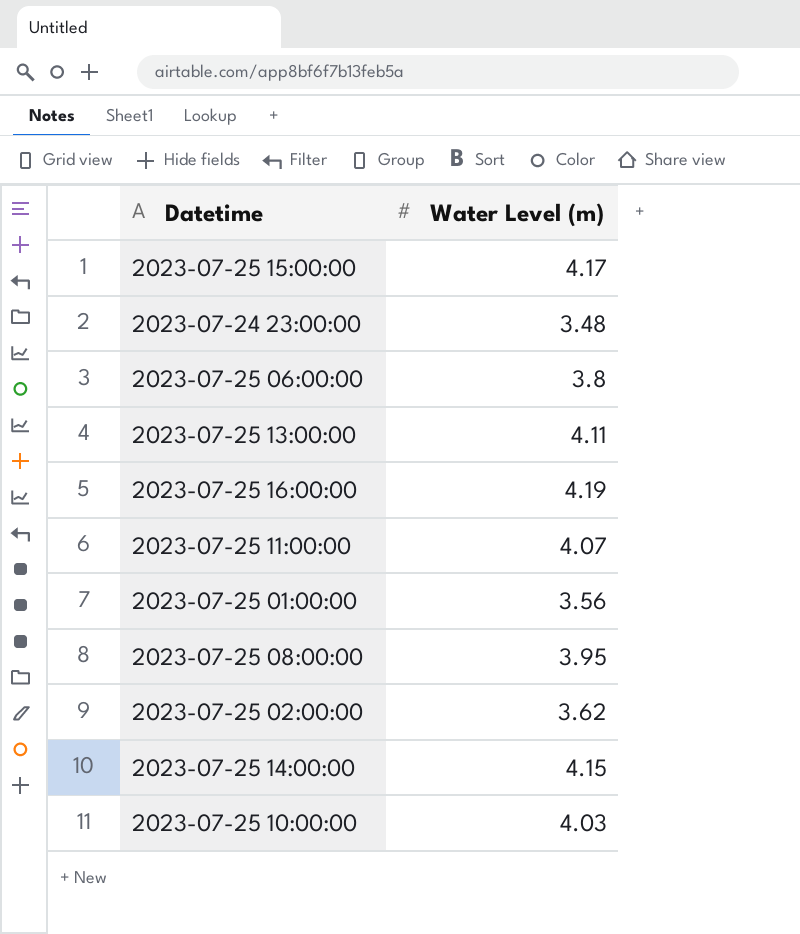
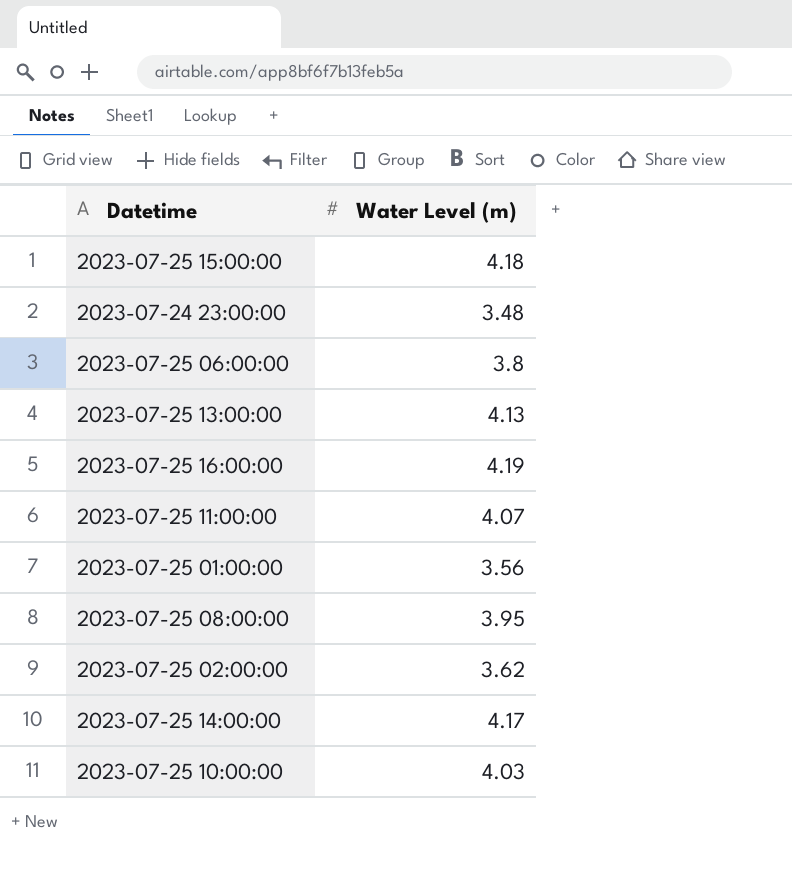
2023-07-25 15:00:00 | Water Level (m): 4.17 -> 4.18
2023-07-25 13:00:00 | Water Level (m): 4.11 -> 4.13
2023-07-25 14:00:00 | Water Level (m): 4.15 -> 4.17

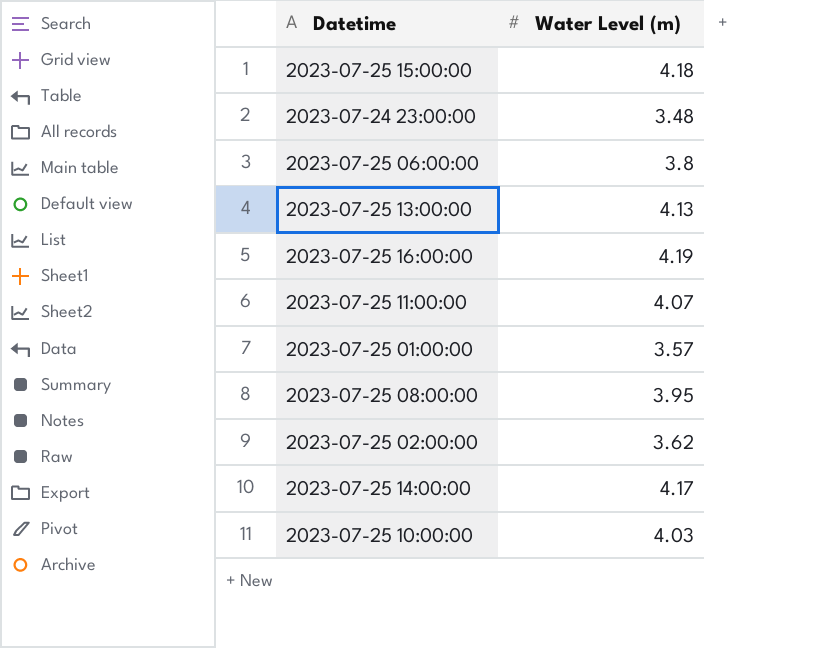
2023-07-25 01:00:00 | Water Level (m): 3.56 -> 3.57

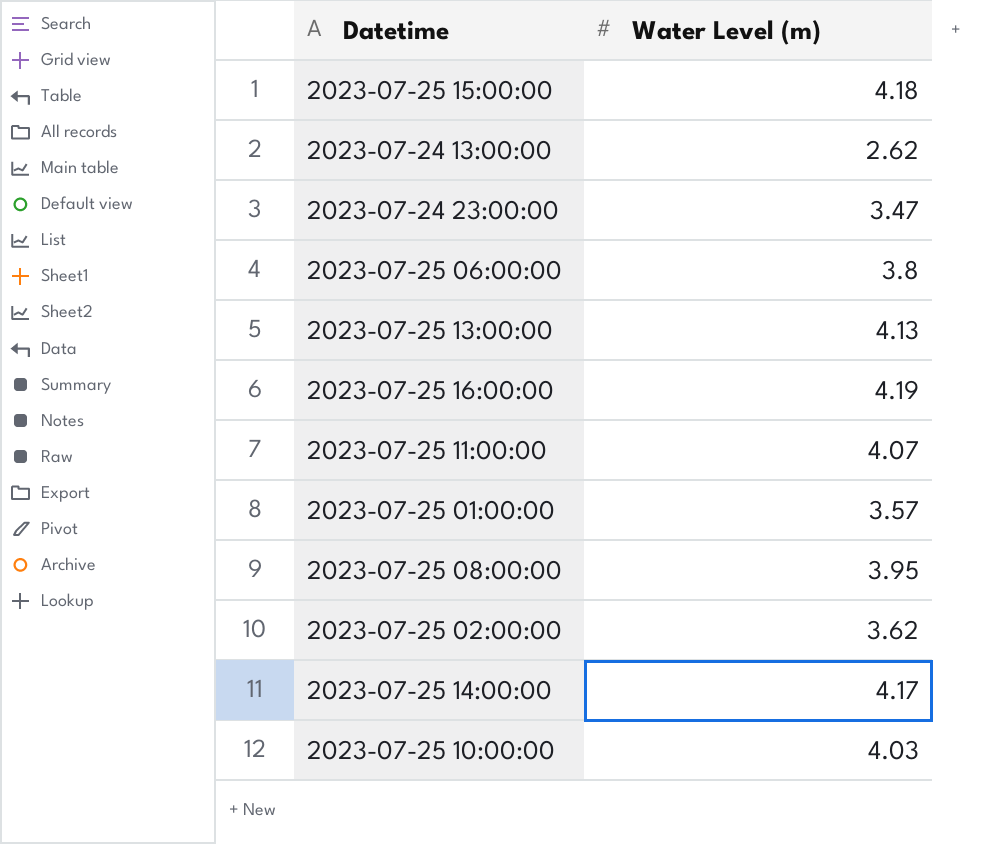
row 2023-07-24 13:00:00: none -> 2.62
2023-07-24 23:00:00 | Water Level (m): 3.48 -> 3.47

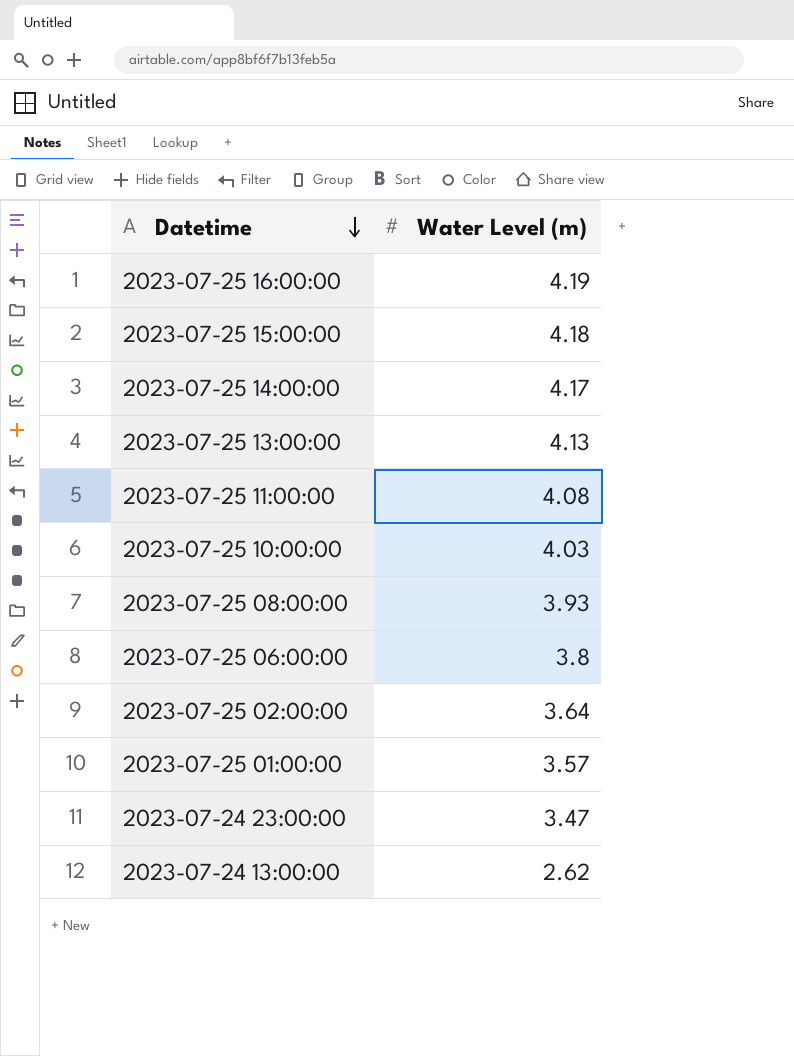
row order: none -> Datetime descending
2023-07-25 11:00:00 | Water Level (m): 4.07 -> 4.08
2023-07-25 08:00:00 | Water Level (m): 3.95 -> 3.93
2023-07-25 02:00:00 | Water Level (m): 3.62 -> 3.64

